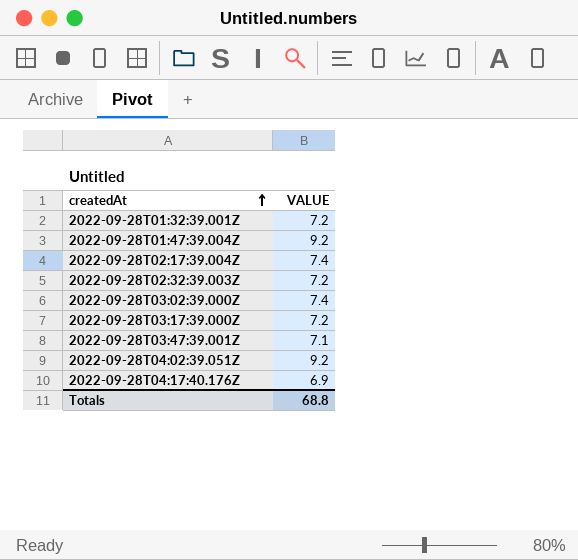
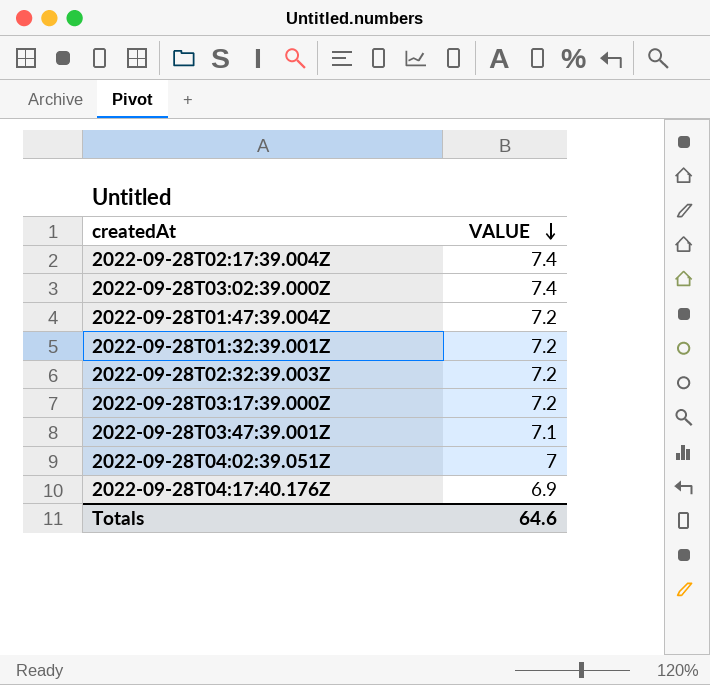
row order: createdAt ascending -> VALUE descending
2022-09-28T01:47:39.004Z | VALUE: 9.2 -> 7.2
2022-09-28T04:02:39.051Z | VALUE: 9.2 -> 7
Totals | VALUE: 68.8 -> 64.6

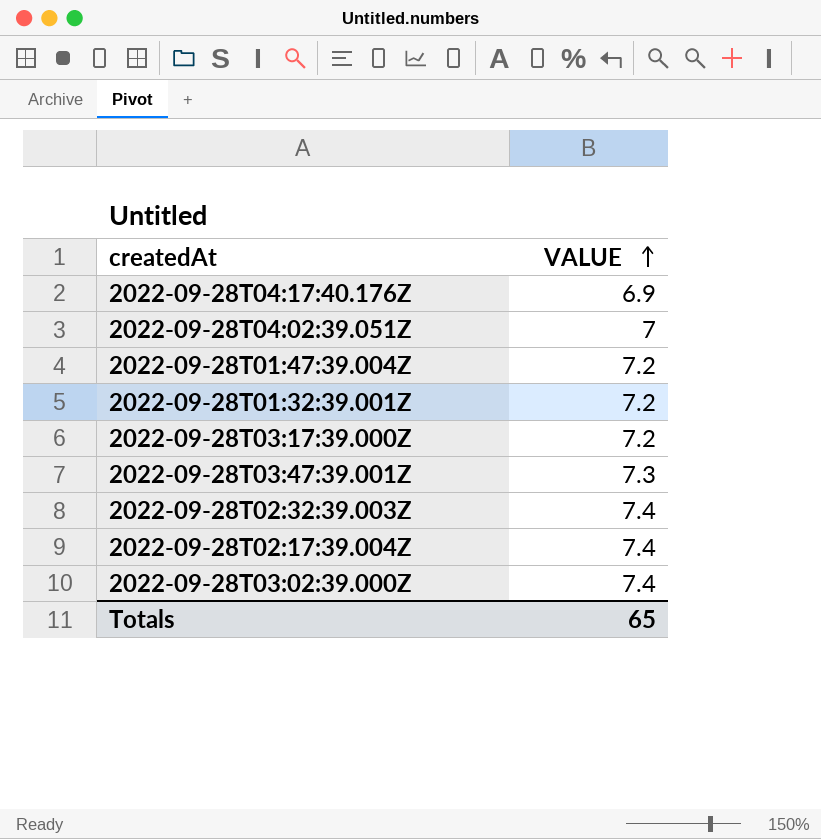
row order: VALUE descending -> VALUE ascending
2022-09-28T03:47:39.001Z | VALUE: 7.1 -> 7.3
2022-09-28T02:32:39.003Z | VALUE: 7.2 -> 7.4
Totals | VALUE: 64.6 -> 65

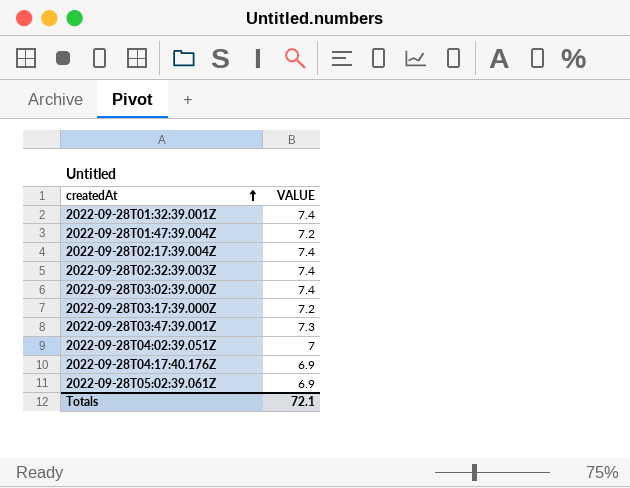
row order: VALUE ascending -> createdAt ascending
2022-09-28T01:32:39.001Z | VALUE: 7.2 -> 7.4
row 2022-09-28T05:02:39.061Z: none -> 6.9
Totals | VALUE: 65 -> 72.1

